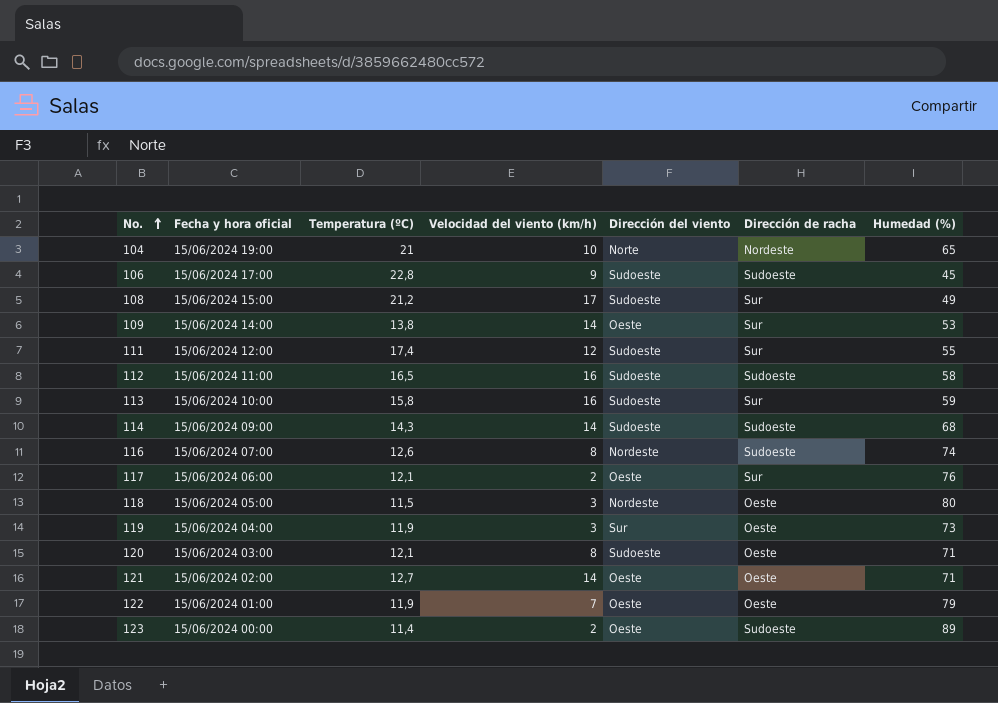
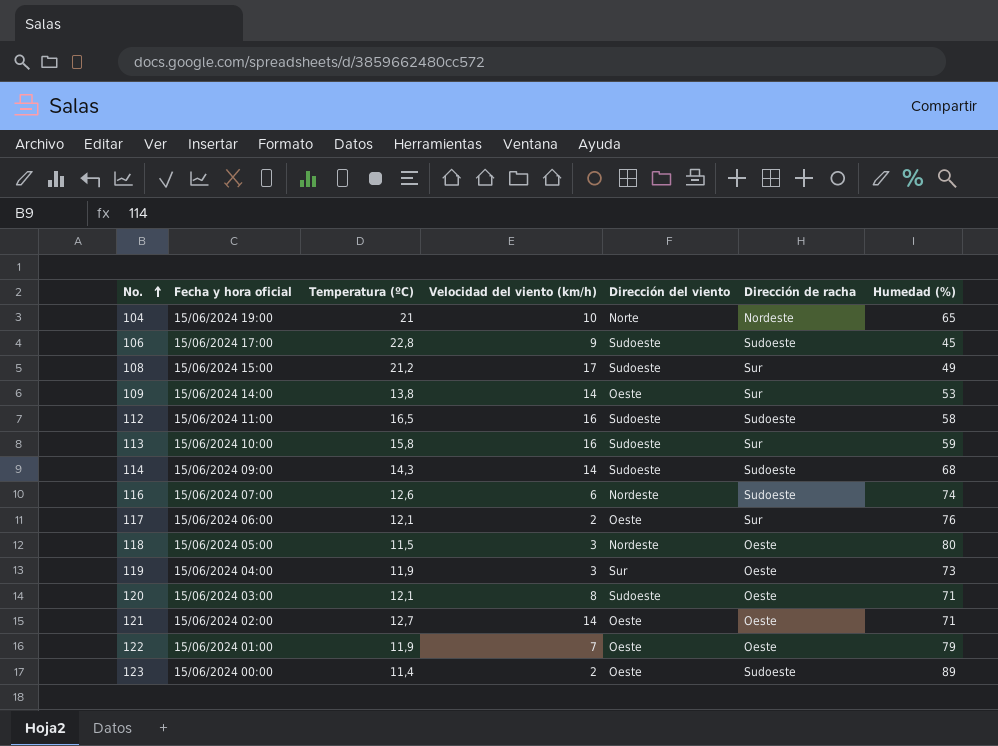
row 111: 15/06/2024 12:00 | 17,4 | 12 | Sudoeste | Sur | 55 -> none
116 | Velocidad del viento (km/h): 8 -> 6

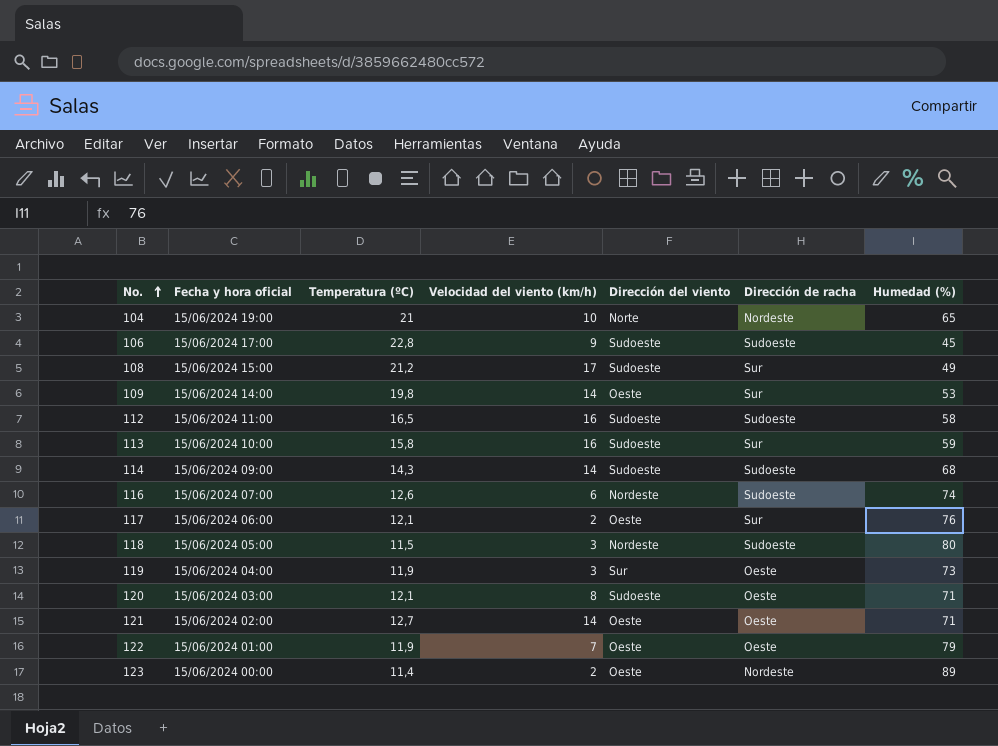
109 | Temperatura (ºC): 13,8 -> 19,8
118 | Dirección de racha: Oeste -> Sudoeste
123 | Dirección de racha: Sudoeste -> Nordeste

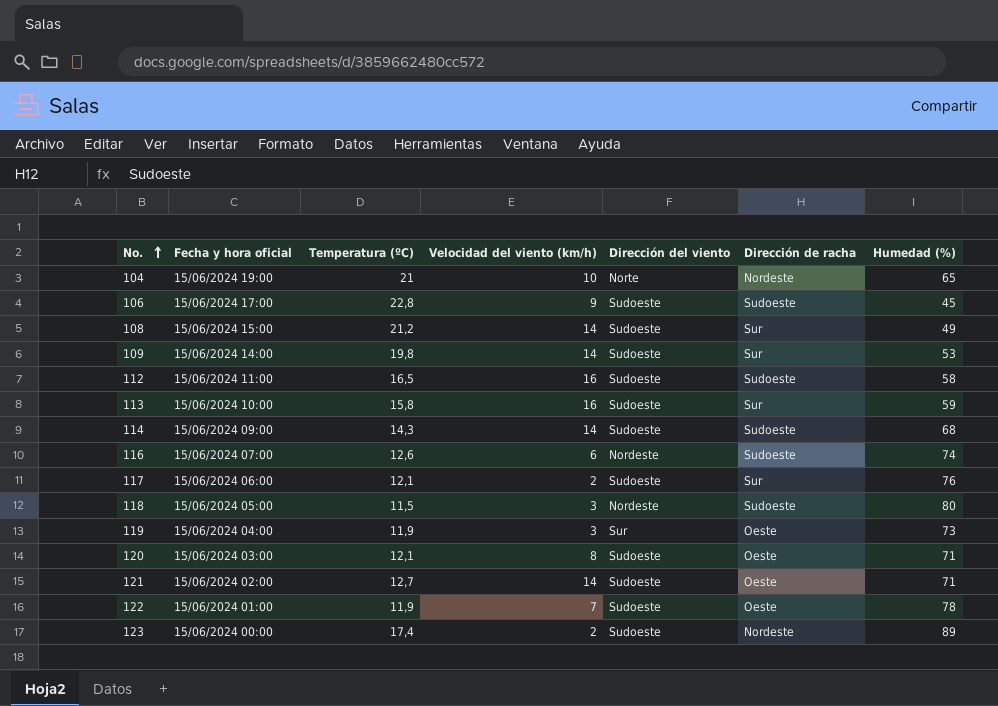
108 | Velocidad del viento (km/h): 17 -> 14
109 | Dirección del viento: Oeste -> Sudoeste
117 | Dirección del viento: Oeste -> Sudoeste
121 | Dirección del viento: Oeste -> Sudoeste
122 | Dirección del viento: Oeste -> Sudoeste
122 | Humedad (%): 79 -> 78
123 | Temperatura (ºC): 11,4 -> 17,4
123 | Dirección del viento: Oeste -> Sudoeste

